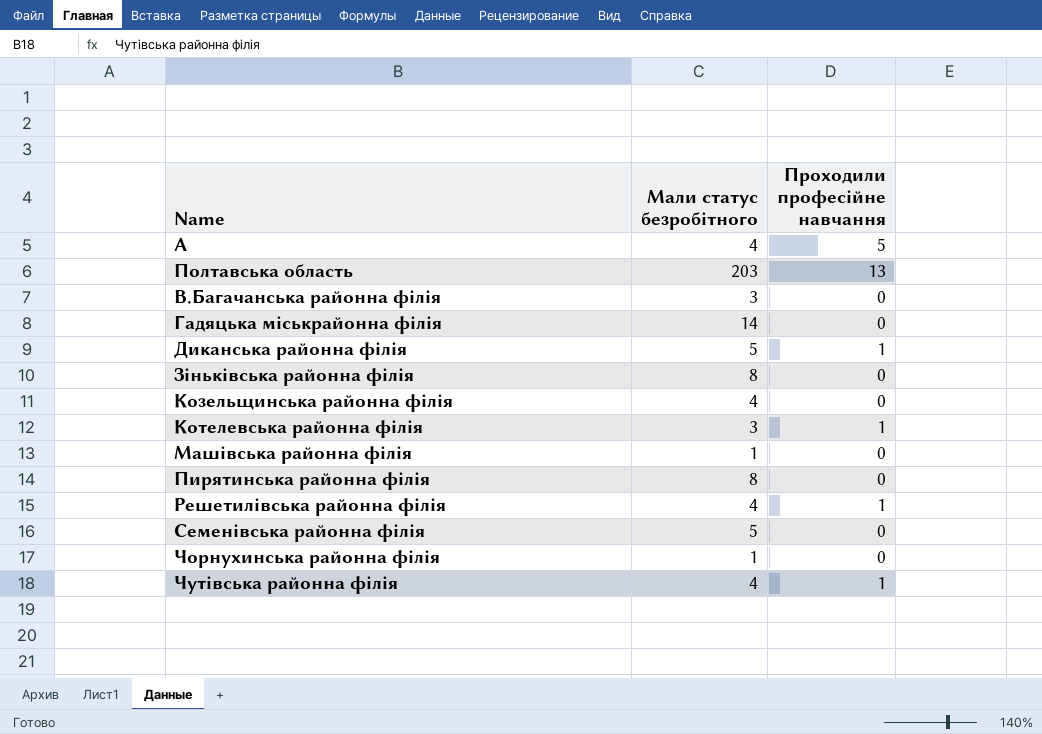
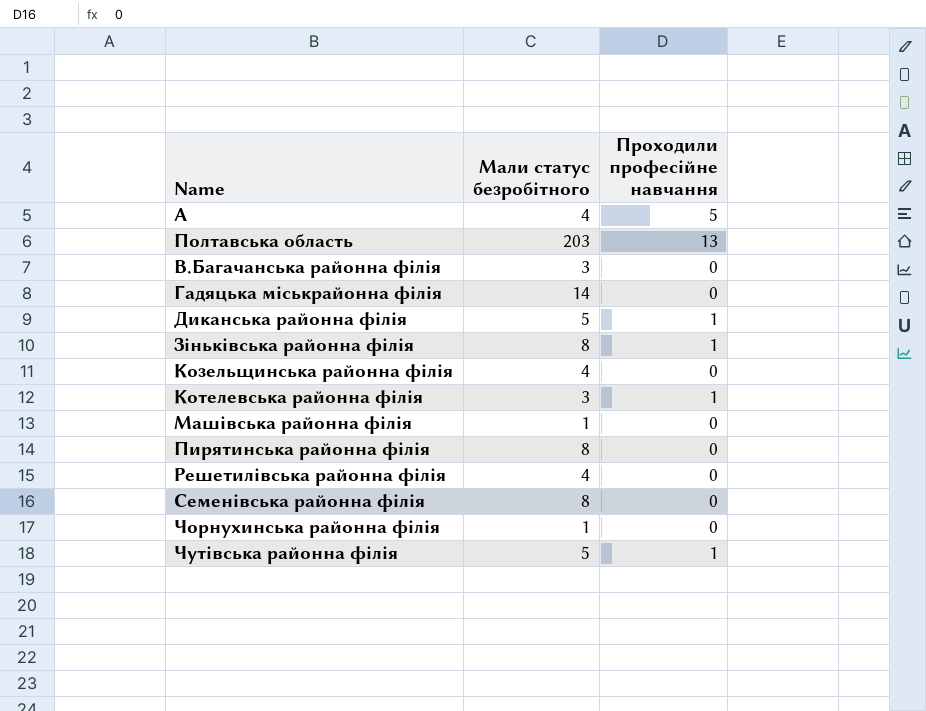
Зіньківська районна філія | Проходили професійне навчання: 0 -> 1
Решетилівська районна філія | Проходили професійне навчання: 1 -> 0
Семенівська районна філія | Мали статус безробітного: 5 -> 8
Чутівська районна філія | Мали статус безробітного: 4 -> 5

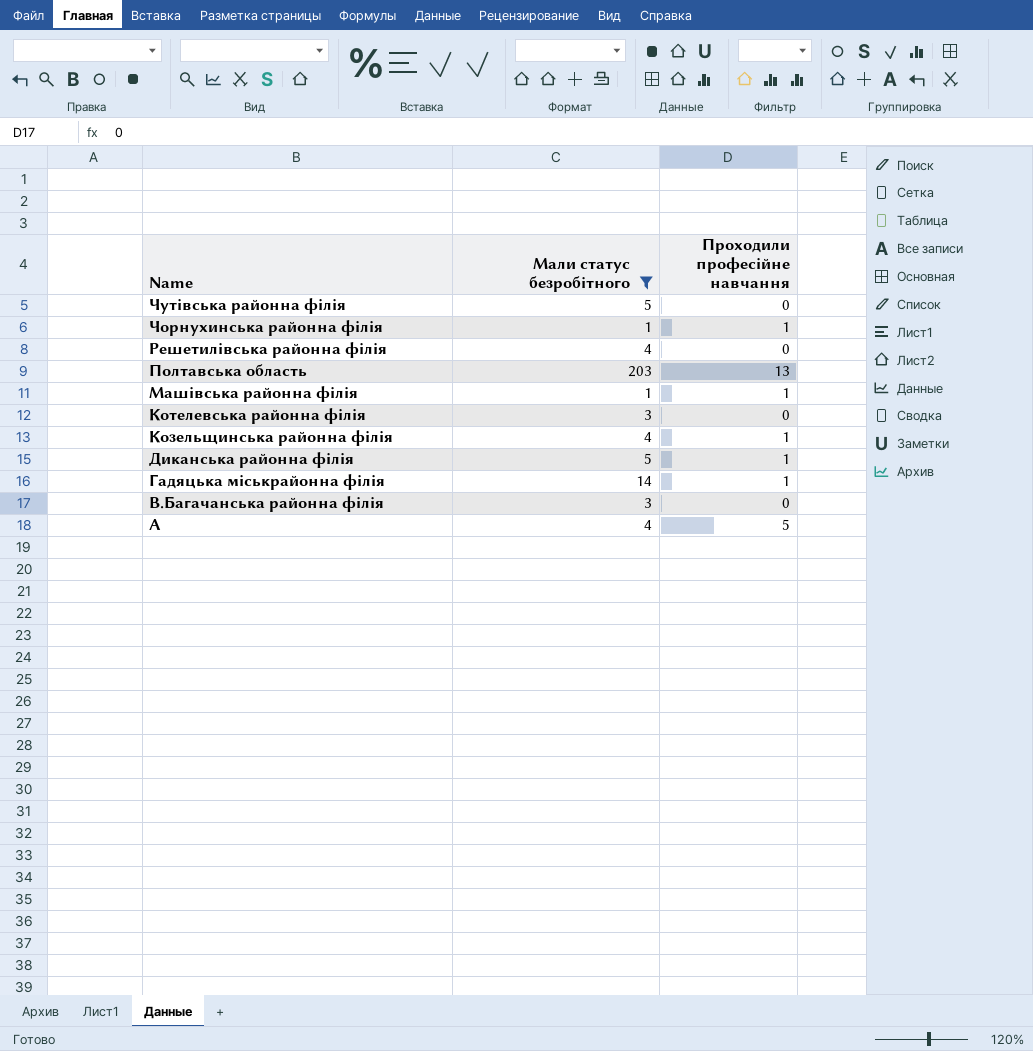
filter: none -> Мали статус безробітного != 8
row order: none -> Name descending
Чутівська районна філія | Проходили професійне навчання: 1 -> 0
Чорнухинська районна філія | Проходили професійне навчання: 0 -> 1
Машівська районна філія | Проходили професійне навчання: 0 -> 1
Котелевська районна філія | Проходили професійне навчання: 1 -> 0
Козельщинська районна філія | Проходили професійне навчання: 0 -> 1
Гадяцька міськрайонна філія | Проходили професійне навчання: 0 -> 1

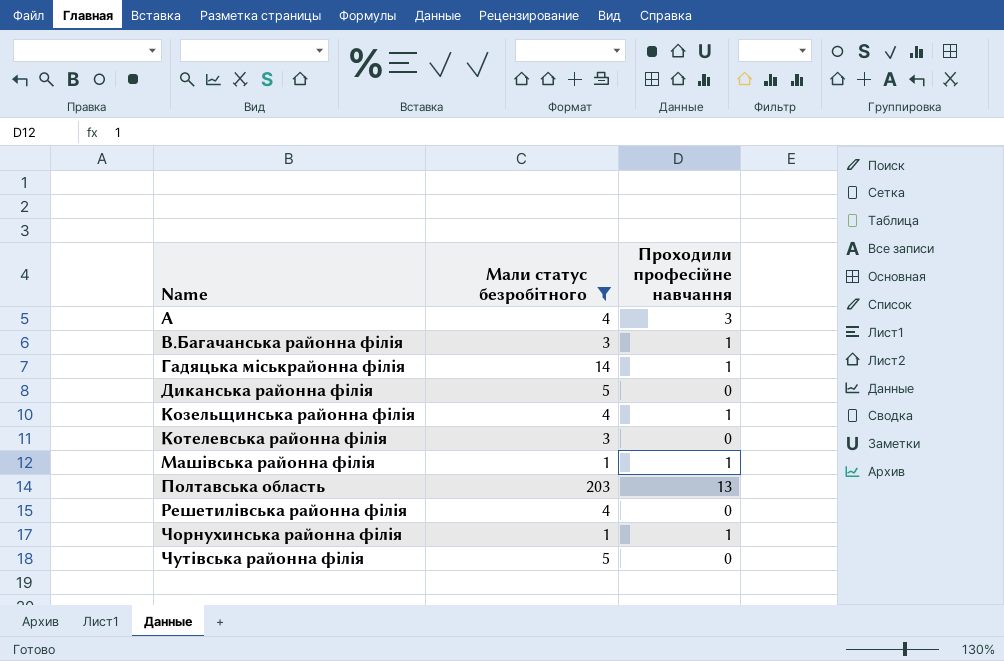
row order: Name descending -> Name ascending
А | Проходили професійне навчання: 5 -> 3
В.Багачанська районна філія | Проходили професійне навчання: 0 -> 1
Диканська районна філія | Проходили професійне навчання: 1 -> 0

